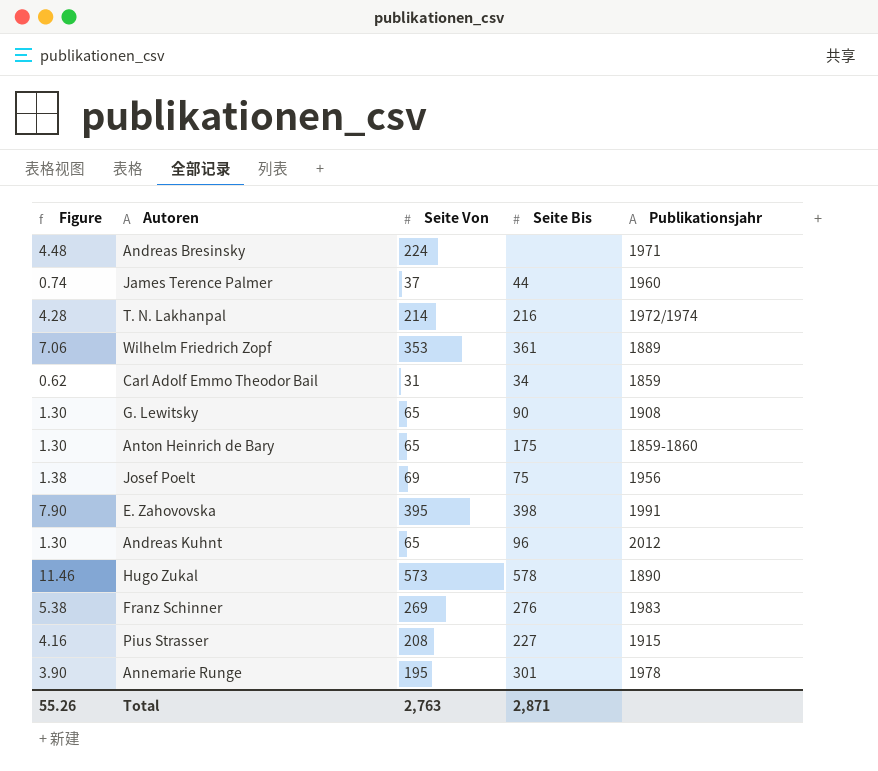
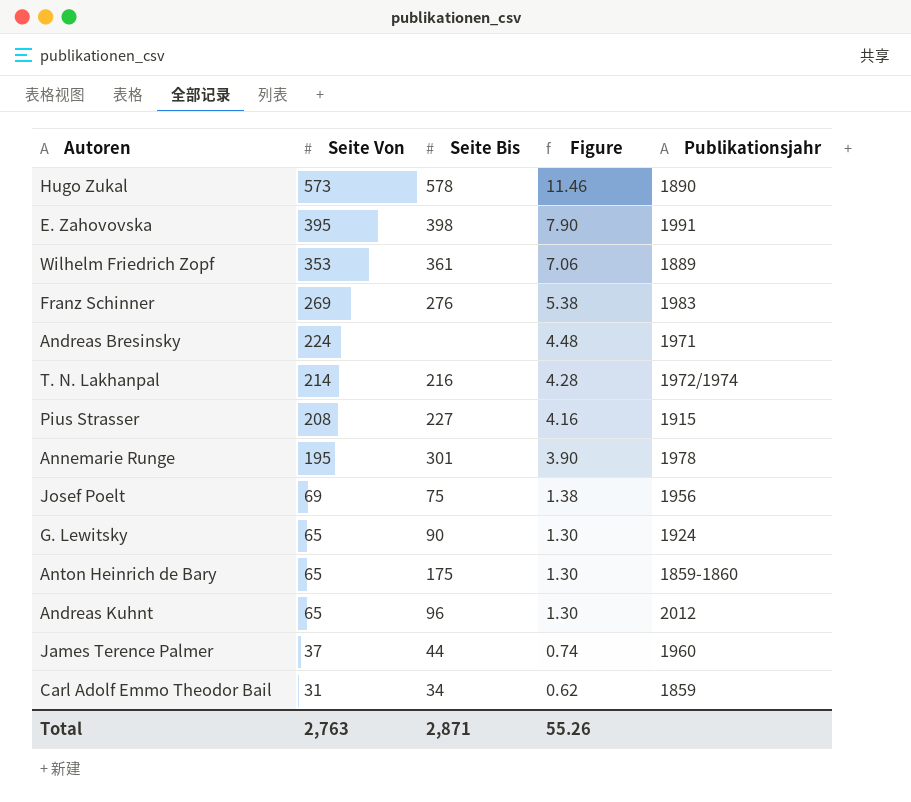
row order: none -> Seite Von descending
column Figure | position: 1 -> 4
G. Lewitsky | Publikationsjahr: 1908 -> 1924

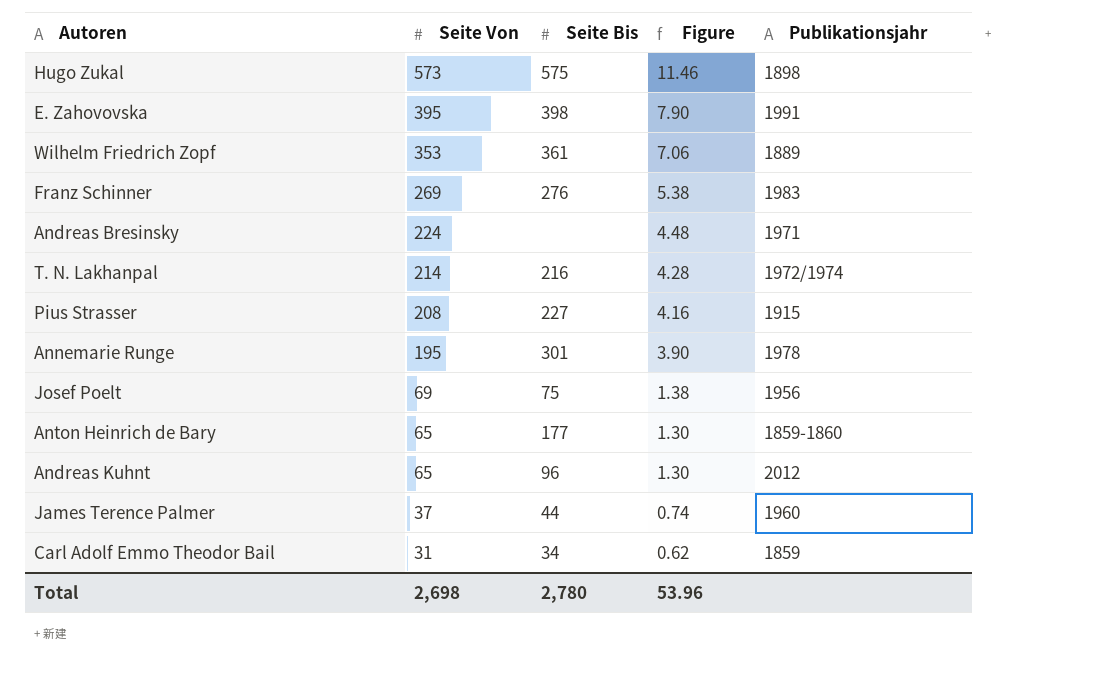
row G. Lewitsky: 65 | 90 | 1.30 | 1924 -> none
Hugo Zukal | Seite Bis: 578 -> 575
Hugo Zukal | Publikationsjahr: 1890 -> 1898
Anton Heinrich de Bary | Seite Bis: 175 -> 177
Total | Seite Von: 2,763 -> 2,698
Total | Seite Bis: 2,871 -> 2,780
Total | Figure: 55.26 -> 53.96

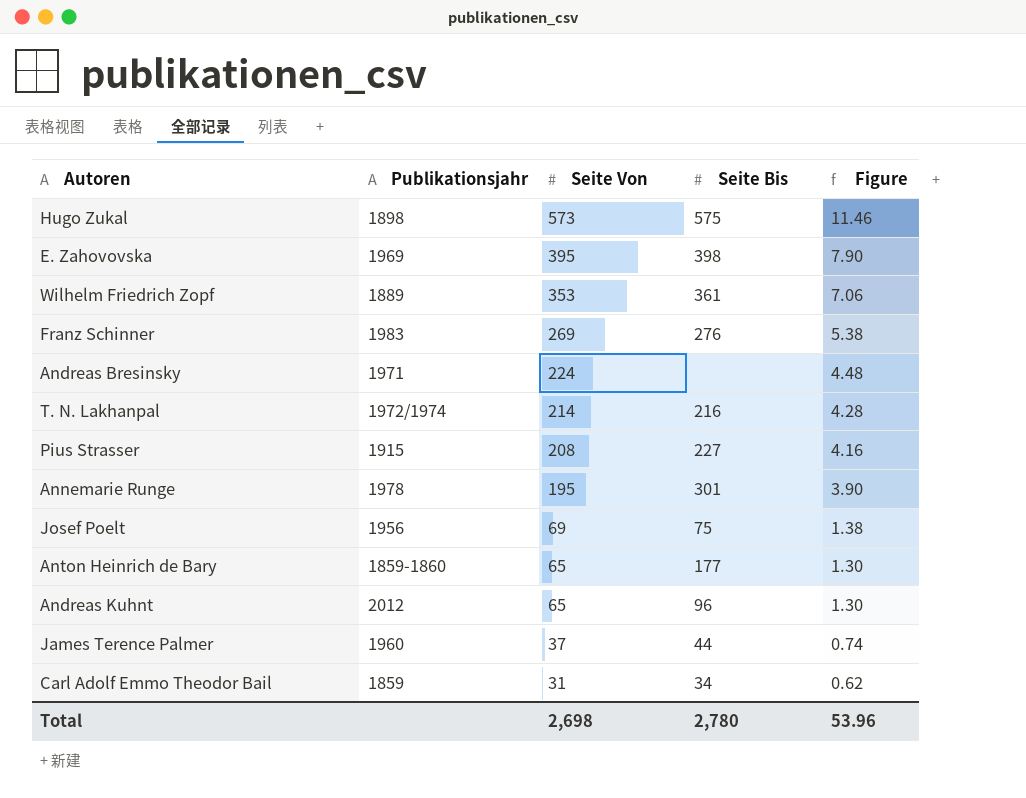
column Publikationsjahr | position: 5 -> 2
E. Zahovovska | Publikationsjahr: 1991 -> 1969

